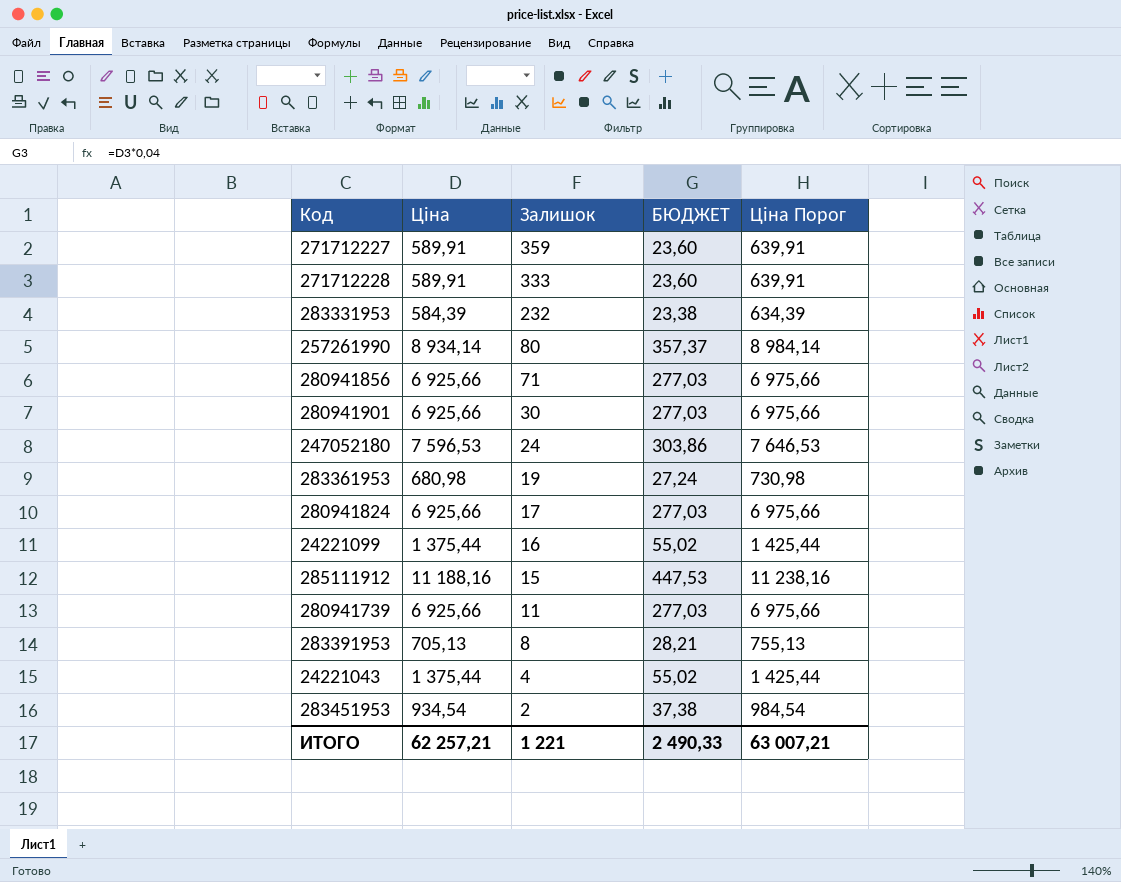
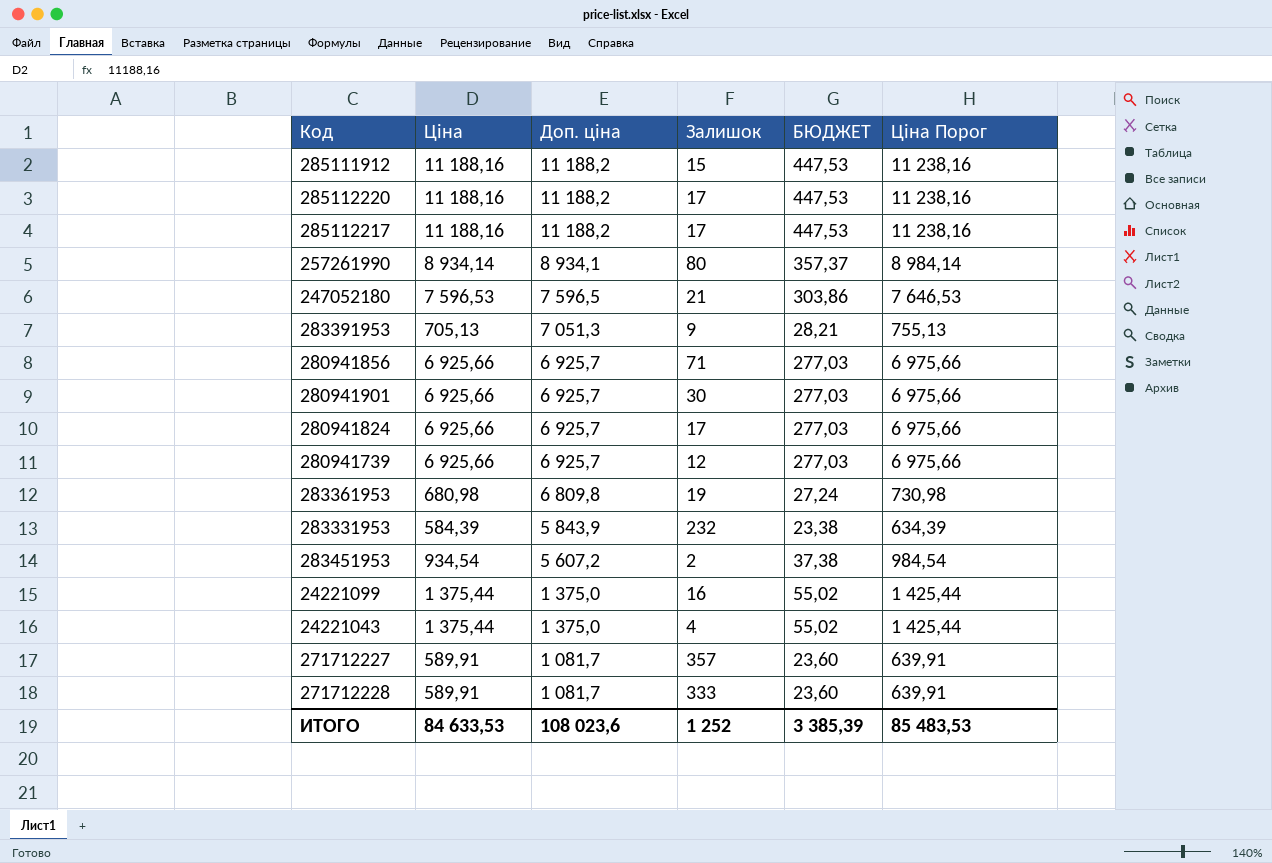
row order: Залишок descending -> Доп. ціна descending
column Доп. ціна | position: none -> 3
row 285112220: none -> 11 188,16 | 11 188,2 | 17 | 447,53 | 11 238,16
row 285112217: none -> 11 188,16 | 11 188,2 | 17 | 447,53 | 11 238,16
247052180 | Залишок: 24 -> 21
283391953 | Залишок: 8 -> 9
280941739 | Залишок: 11 -> 12
271712227 | Залишок: 359 -> 357
ИТОГО | Ціна: 62 257,21 -> 84 633,53
ИТОГО | Залишок: 1 221 -> 1 252
ИТОГО | БЮДЖЕТ: 2 490,33 -> 3 385,39
ИТОГО | Ціна Порог: 63 007,21 -> 85 483,53

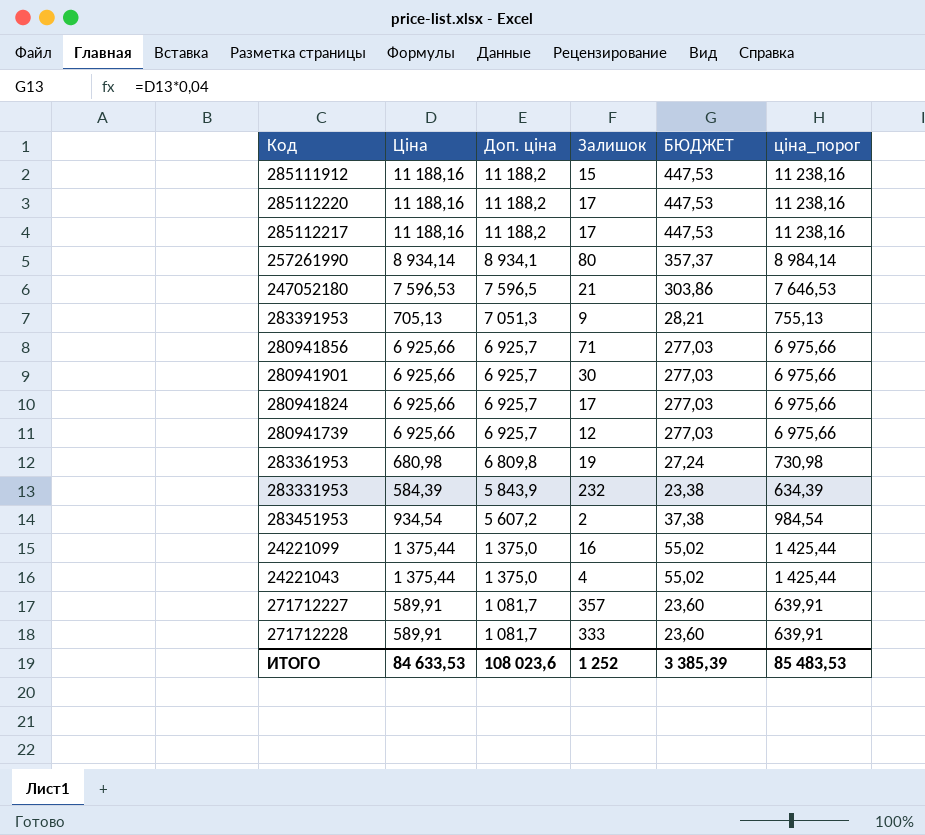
column name: Ціна Порог -> ціна_порог

